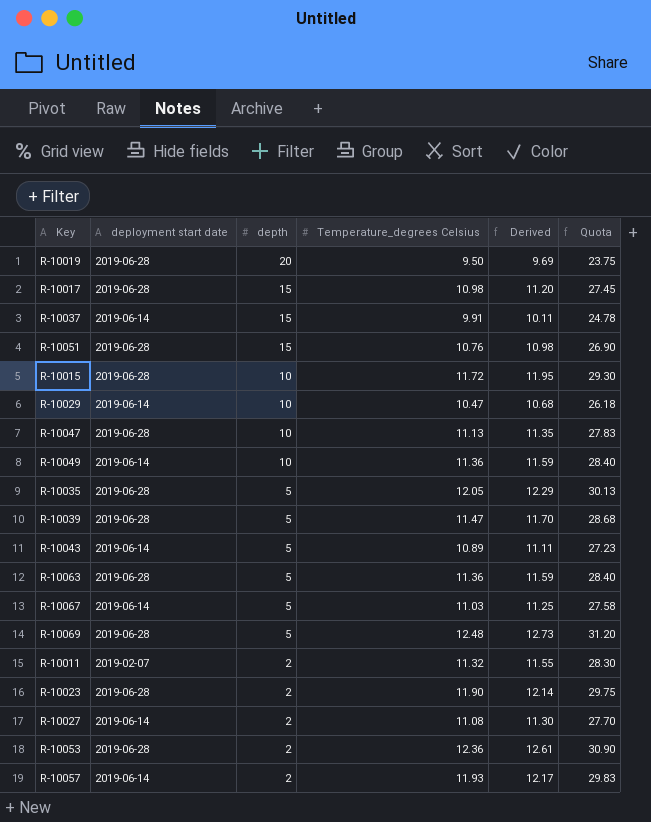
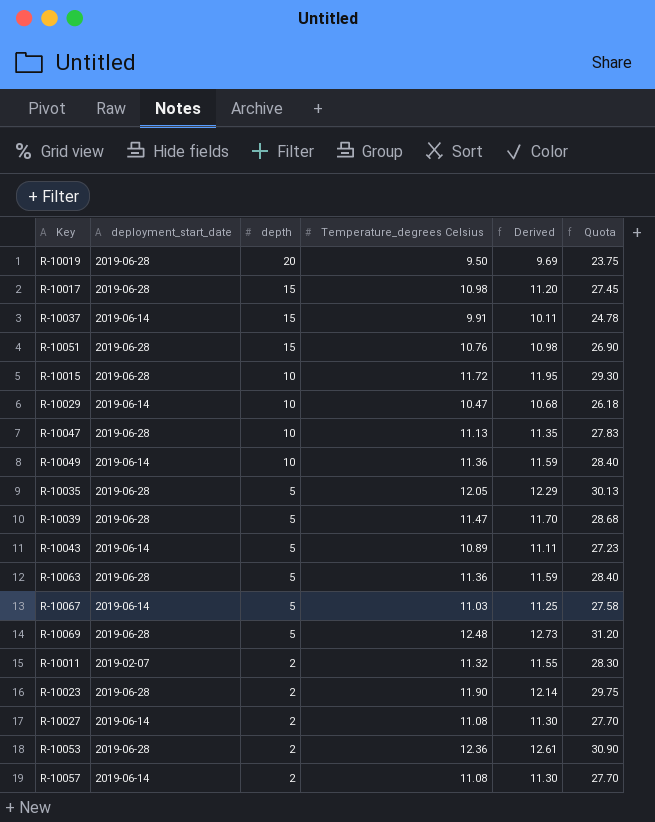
column name: deployment start date -> deployment_start_date
R-10057 | Temperature_degrees Celsius: 11.93 -> 11.08
R-10057 | Derived: 12.17 -> 11.30
R-10057 | Quota: 29.83 -> 27.70

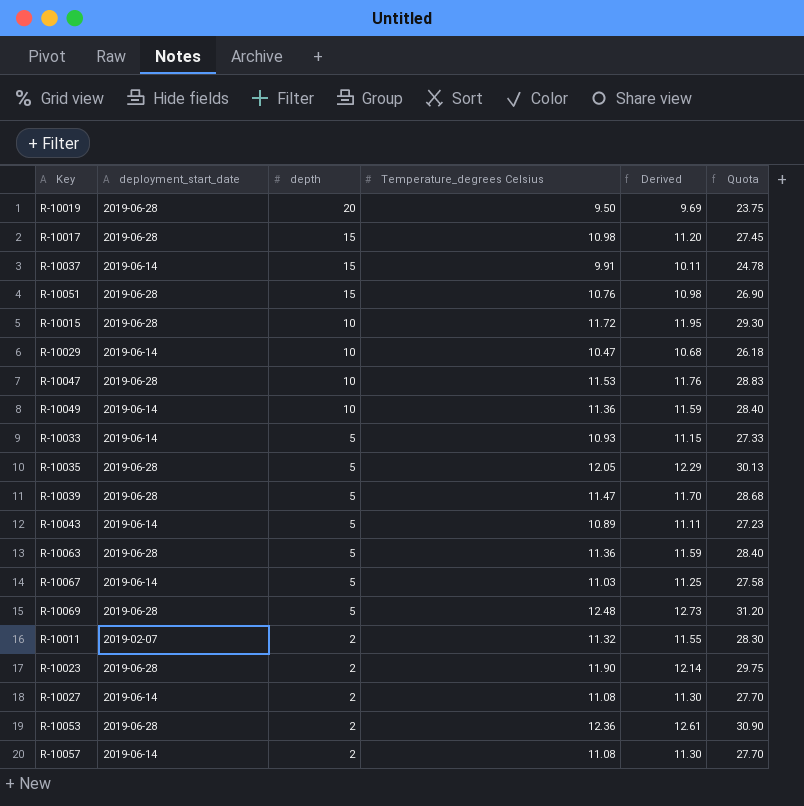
R-10047 | Temperature_degrees Celsius: 11.13 -> 11.53
R-10047 | Derived: 11.35 -> 11.76
R-10047 | Quota: 27.83 -> 28.83
row R-10033: none -> 2019-06-14 | 5 | 10.93 | 11.15 | 27.33

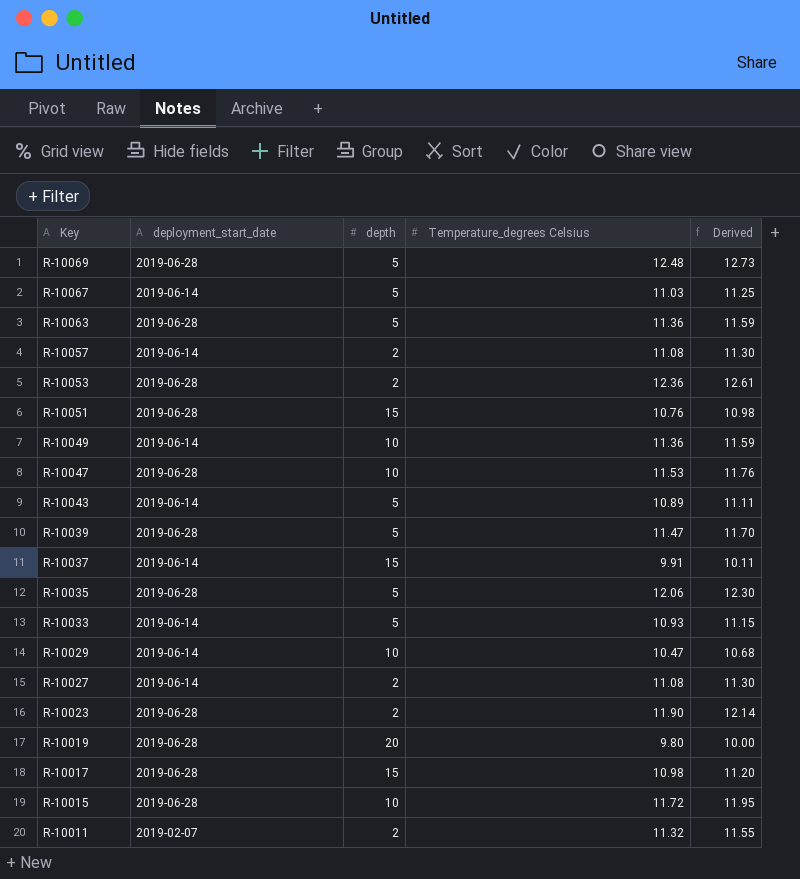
row order: depth descending -> Key descending
column Quota | formula: [Temperature_degrees Celsius] * 2.5 -> none
R-10035 | Temperature_degrees Celsius: 12.05 -> 12.06
R-10035 | Derived: 12.29 -> 12.30
R-10019 | Temperature_degrees Celsius: 9.50 -> 9.80
R-10019 | Derived: 9.69 -> 10.00

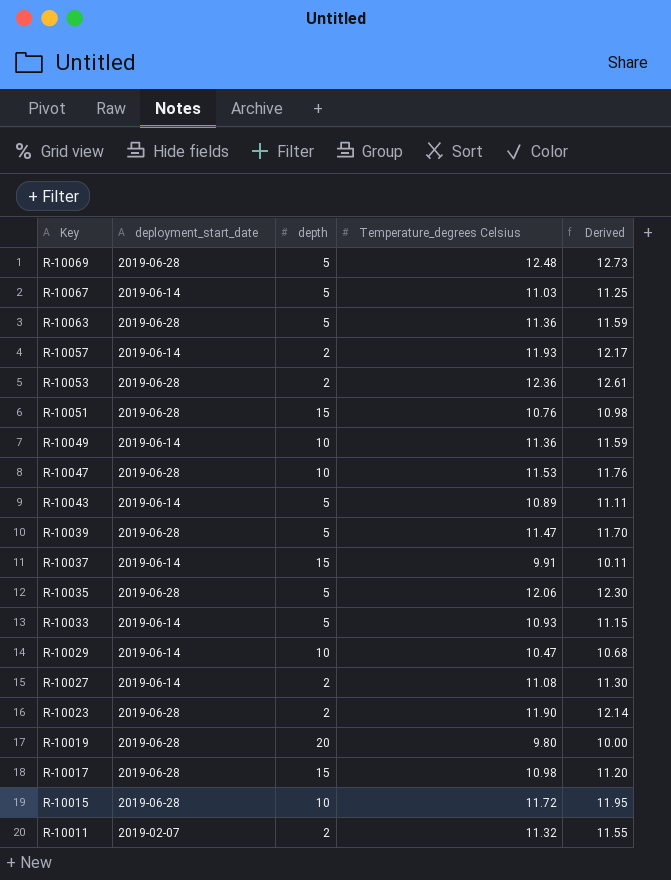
R-10057 | Temperature_degrees Celsius: 11.08 -> 11.93
R-10057 | Derived: 11.30 -> 12.17

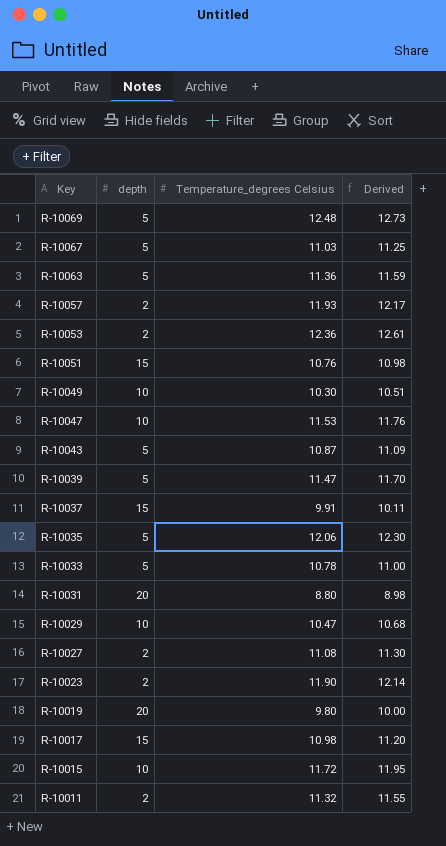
column deployment_start_date | position: 2 -> none
R-10049 | Temperature_degrees Celsius: 11.36 -> 10.30
R-10049 | Derived: 11.59 -> 10.51
R-10043 | Temperature_degrees Celsius: 10.89 -> 10.87
R-10043 | Derived: 11.11 -> 11.09
R-10033 | Temperature_degrees Celsius: 10.93 -> 10.78
R-10033 | Derived: 11.15 -> 11.00
row R-10031: none -> 20 | 8.80 | 8.98

